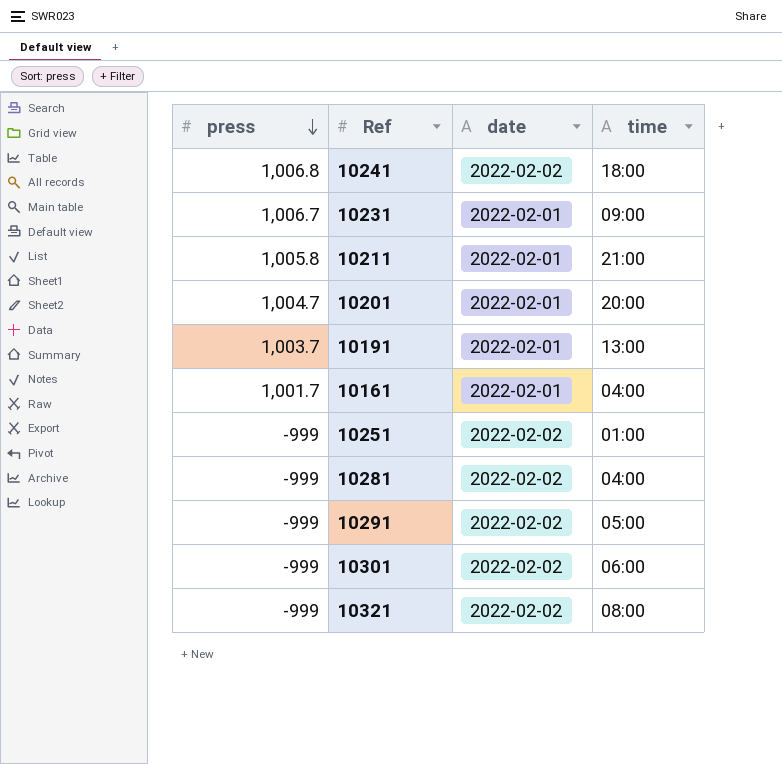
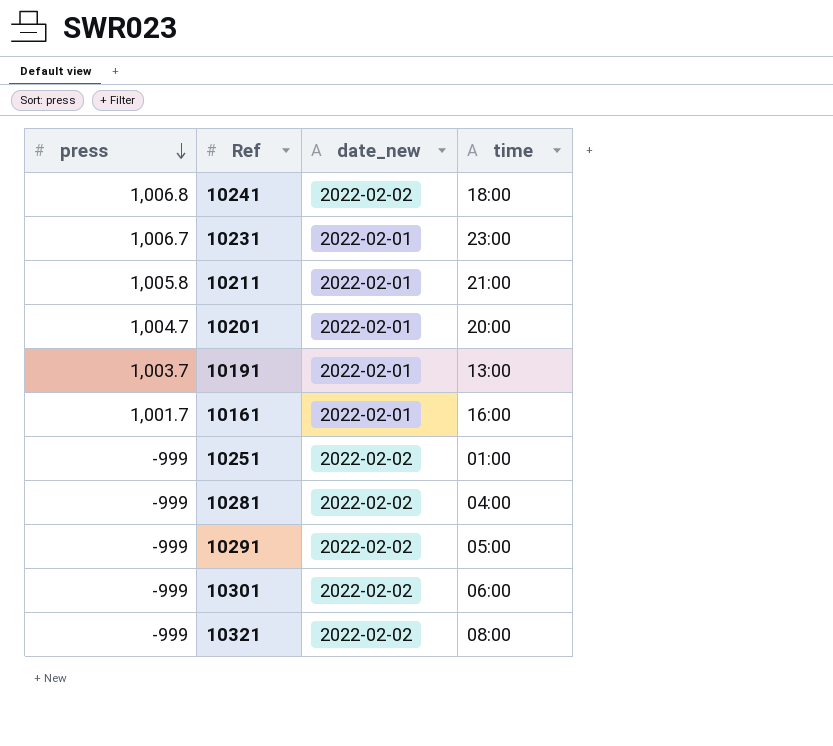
column name: date -> date_new
10231 | time: 09:00 -> 23:00
10161 | time: 04:00 -> 16:00

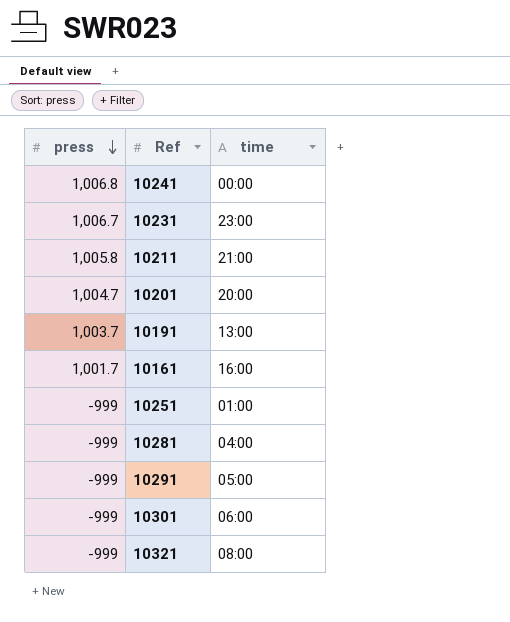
column date_new | position: 3 -> none
10241 | time: 18:00 -> 00:00

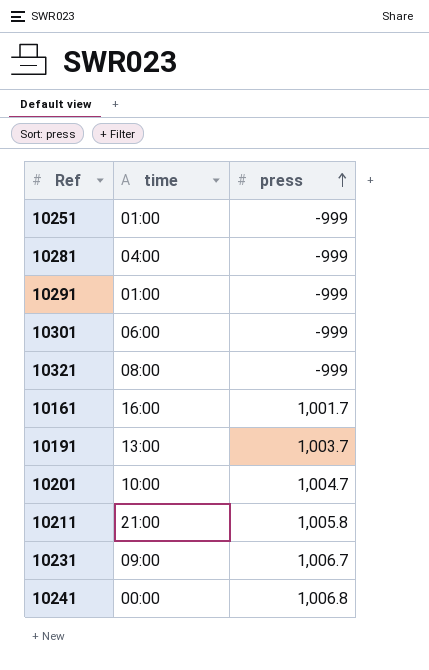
row order: press descending -> press ascending
column press | position: 1 -> 3
10291 | time: 05:00 -> 01:00
10201 | time: 20:00 -> 10:00
10231 | time: 23:00 -> 09:00

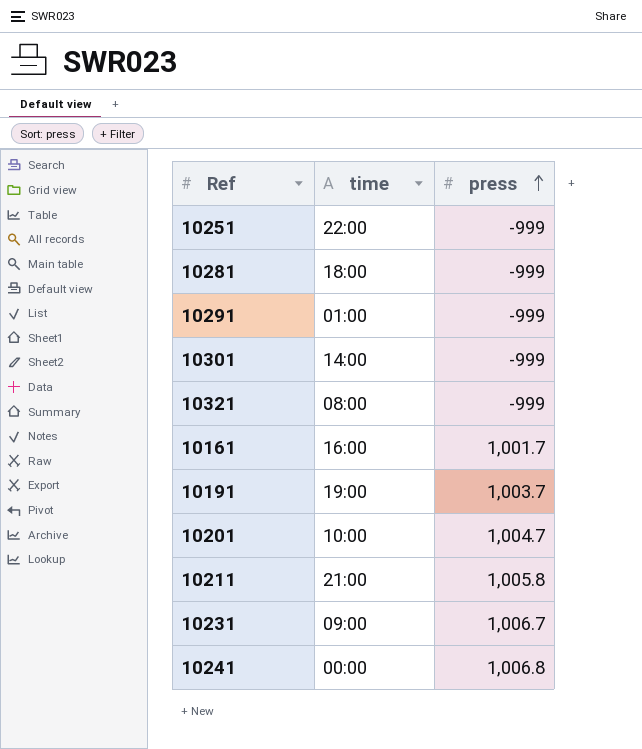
10251 | time: 01:00 -> 22:00
10281 | time: 04:00 -> 18:00
10301 | time: 06:00 -> 14:00
10191 | time: 13:00 -> 19:00

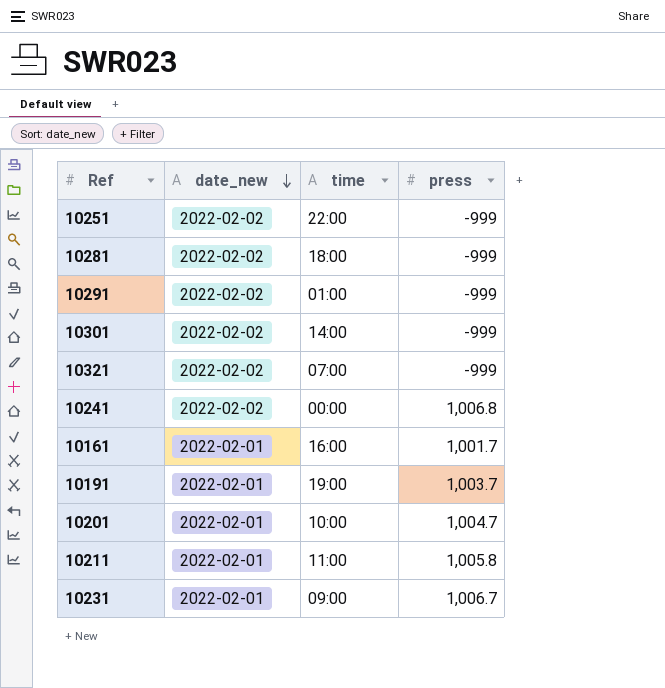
row order: press ascending -> date_new descending
column date_new | position: none -> 2
10321 | time: 08:00 -> 07:00
10211 | time: 21:00 -> 11:00

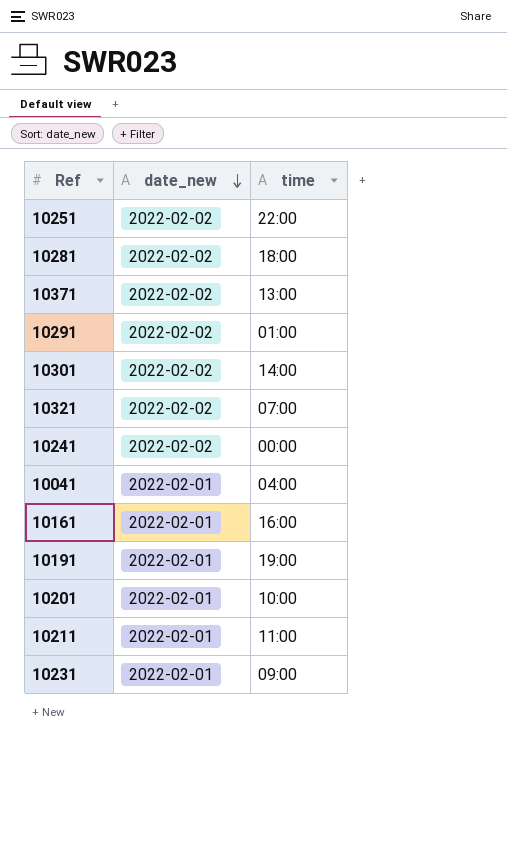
column press | position: 4 -> none
row 10371: none -> 2022-02-02 | 13:00
row 10041: none -> 2022-02-01 | 04:00

